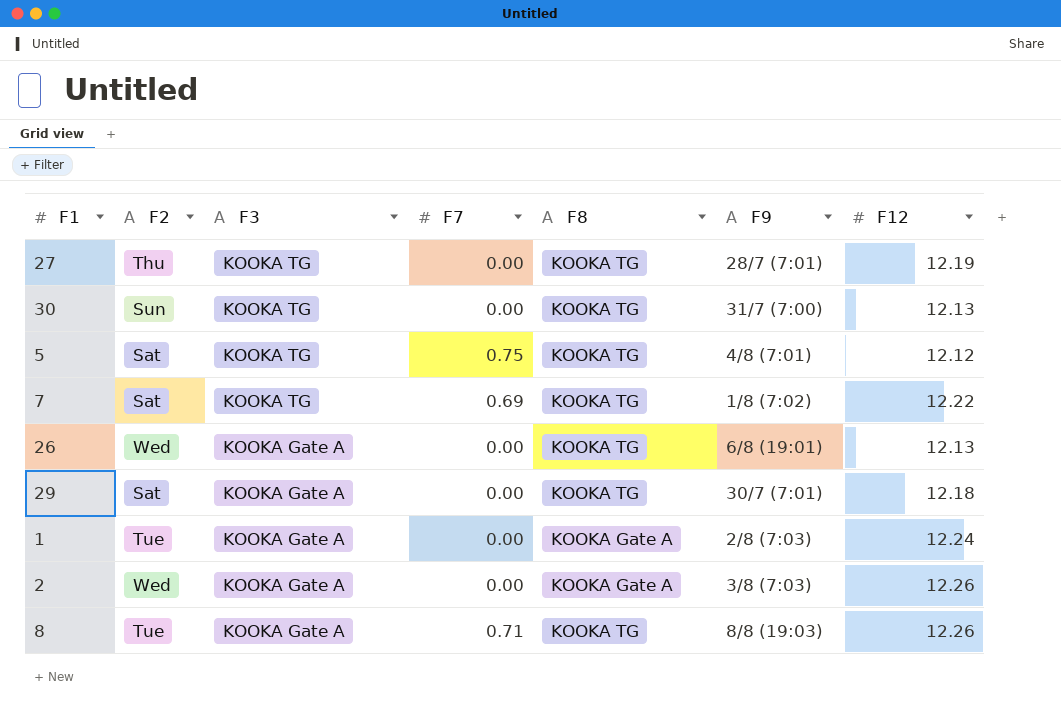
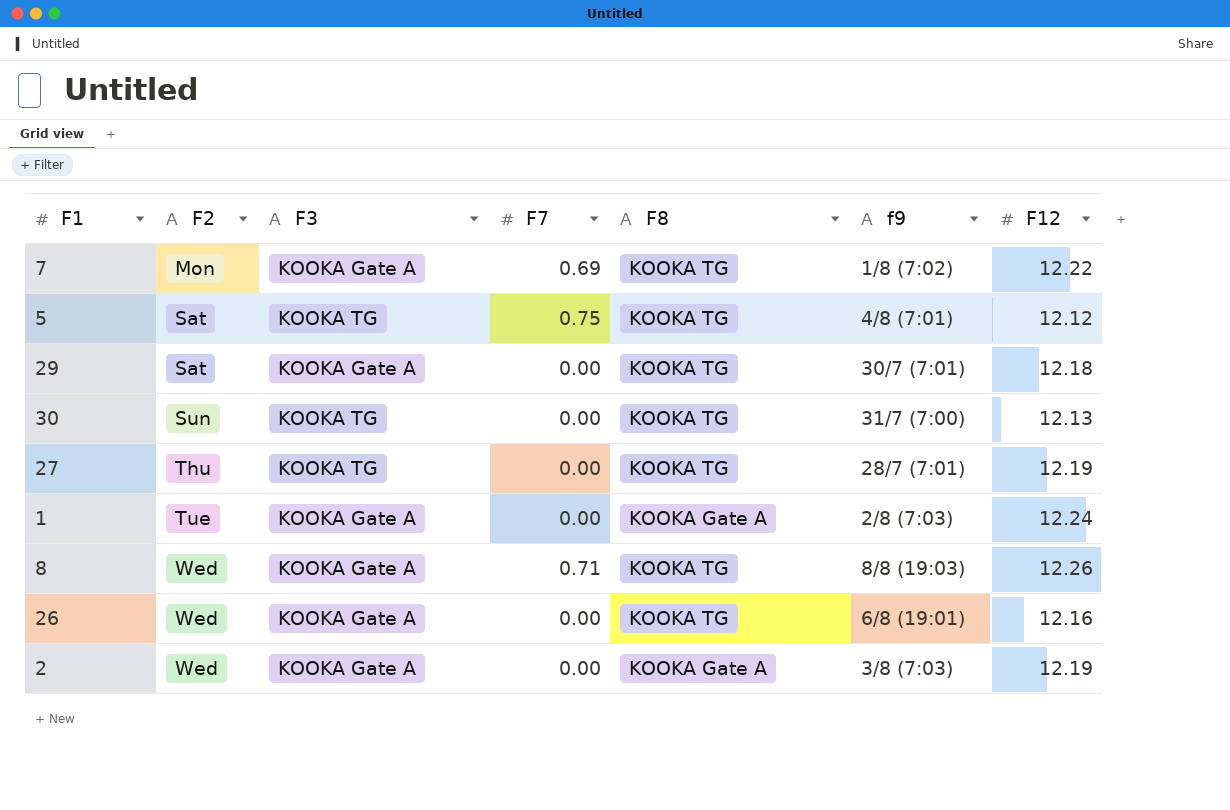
row order: F3 descending -> F2 ascending
column name: F9 -> f9
7 | F2: Sat -> Mon
7 | F3: KOOKA TG -> KOOKA Gate A
8 | F2: Tue -> Wed
26 | F12: 12.13 -> 12.16
2 | F12: 12.26 -> 12.19

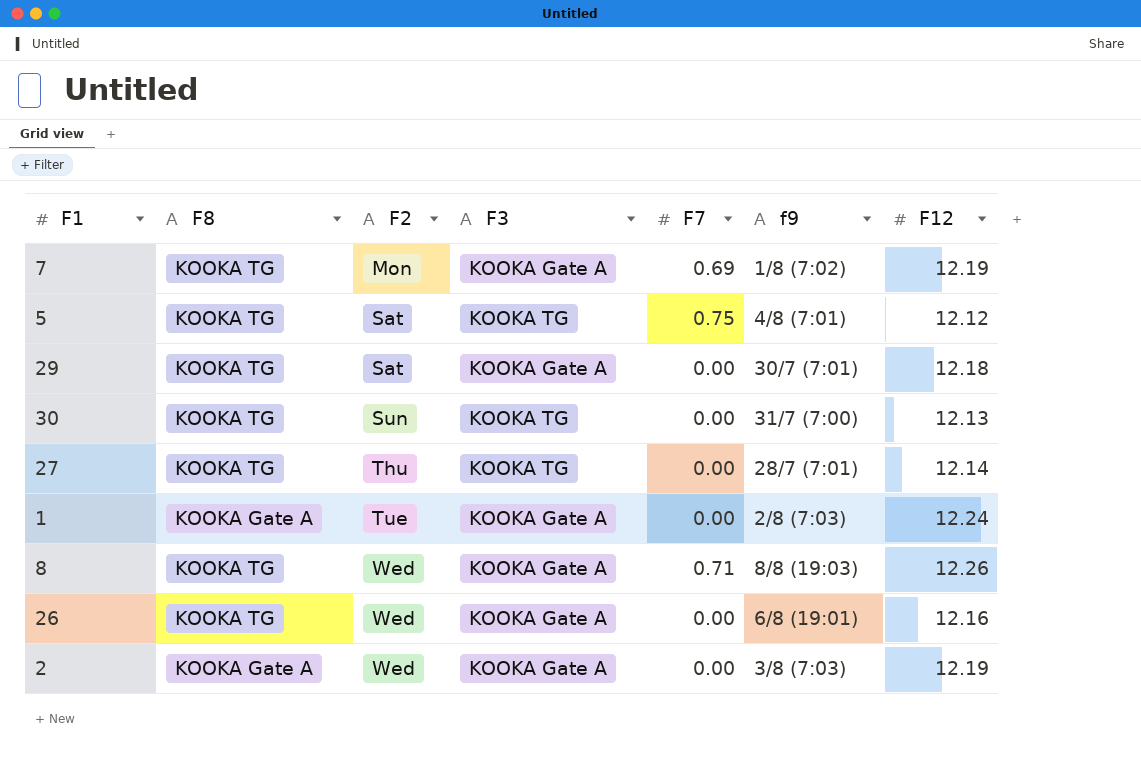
column F8 | position: 5 -> 2
7 | F12: 12.22 -> 12.19
27 | F12: 12.19 -> 12.14

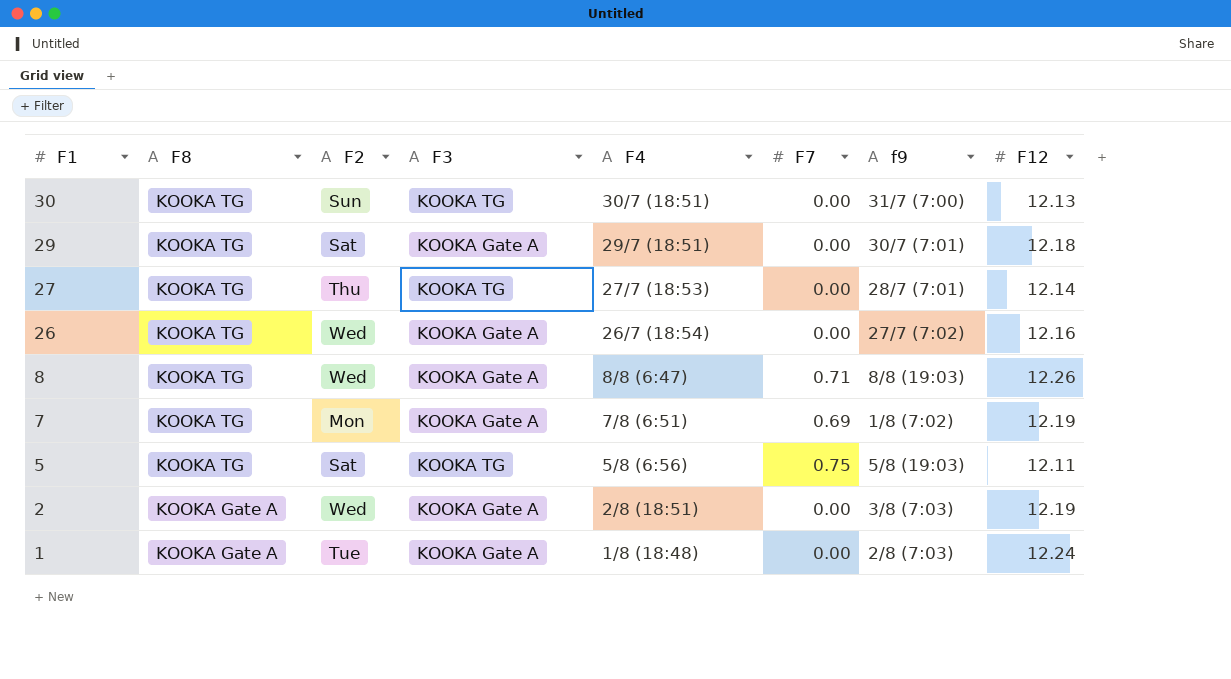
row order: F2 ascending -> F1 descending
column F4 | position: none -> 5
26 | f9: 6/8 (19:01) -> 27/7 (7:02)
5 | f9: 4/8 (7:01) -> 5/8 (19:03)
5 | F12: 12.12 -> 12.11

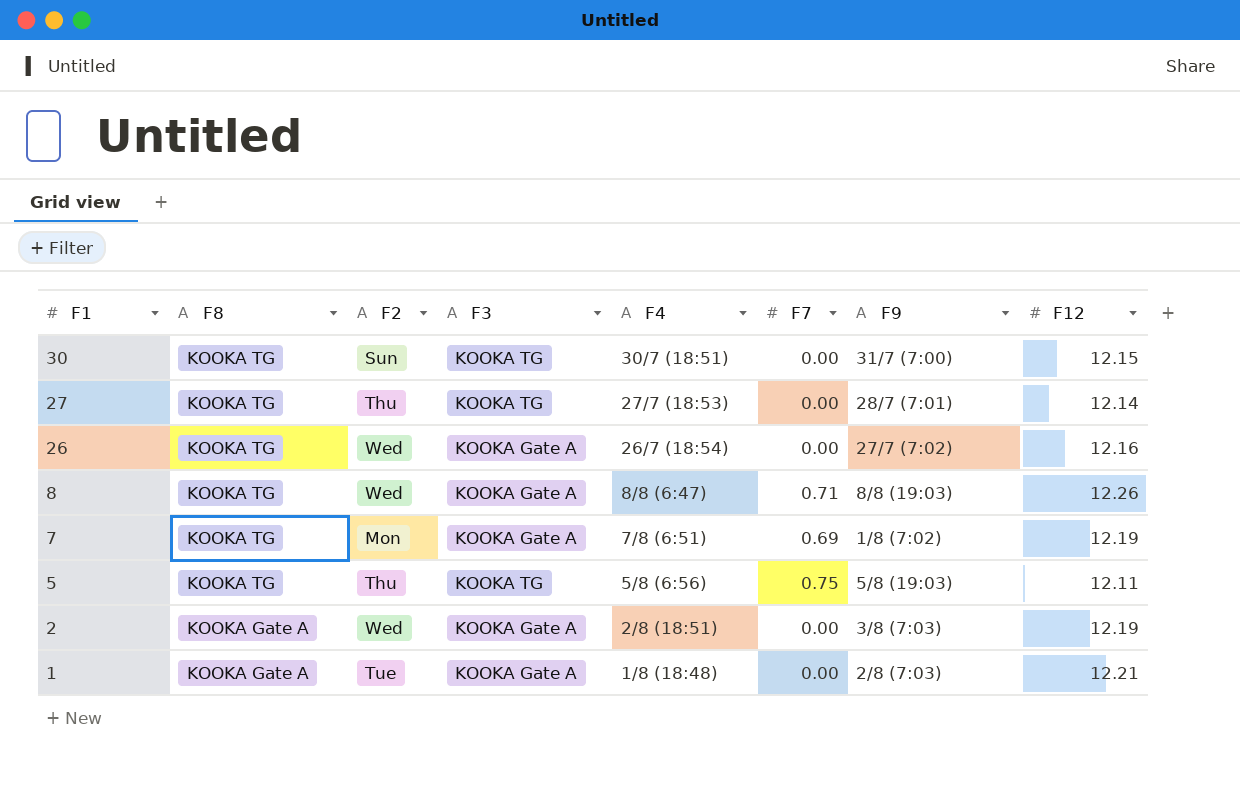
column name: f9 -> F9
row 29: KOOKA TG | Sat | KOOKA Gate A | 29/7 (18:51) | 0.00 | 30/7 (7:01) | 12.18 -> none
30 | F12: 12.13 -> 12.15
5 | F2: Sat -> Thu
1 | F12: 12.24 -> 12.21

